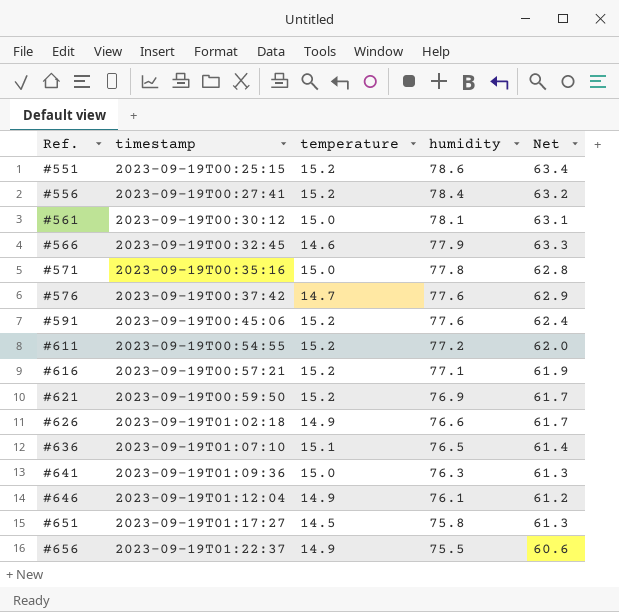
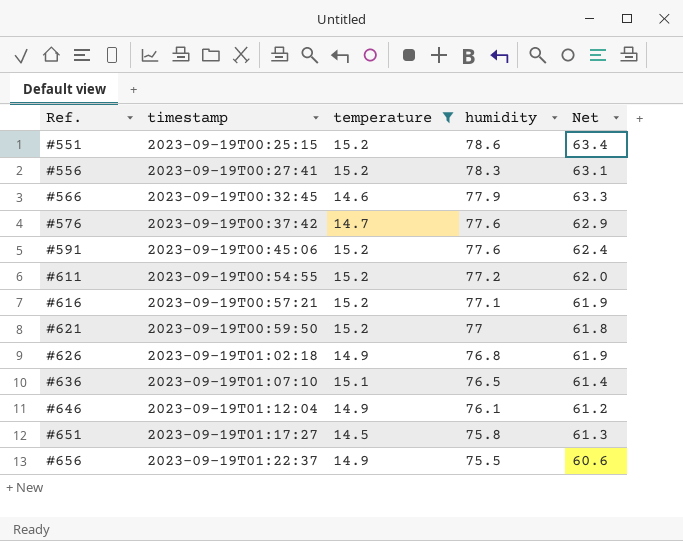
filter: none -> temperature != 15.0
#556 | humidity: 78.4 -> 78.3
#556 | Net: 63.2 -> 63.1
#621 | humidity: 76.9 -> 77
#621 | Net: 61.7 -> 61.8
#626 | humidity: 76.6 -> 76.8
#626 | Net: 61.7 -> 61.9

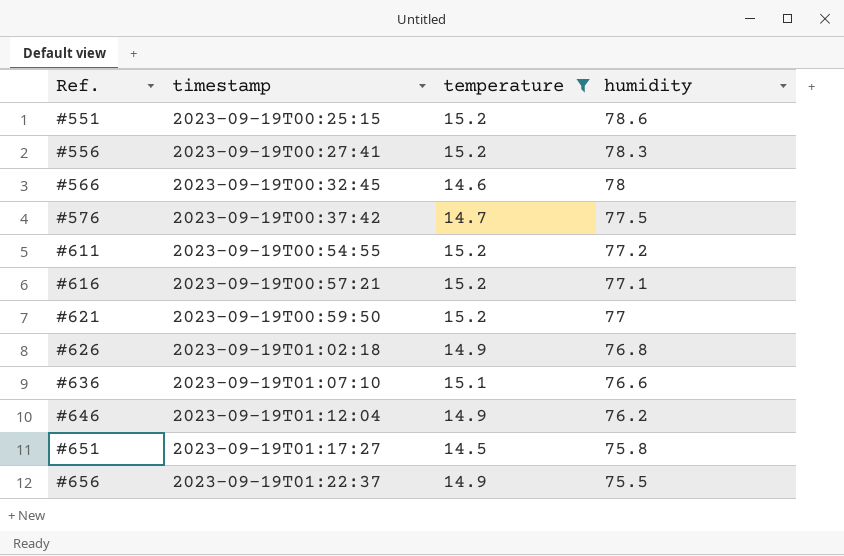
column Net | formula: [humidity] - [temperature] -> none
row #591: 2023-09-19T00:45:06 | 15.2 | 77.6 | 62.4 -> none
#566 | humidity: 77.9 -> 78
#576 | humidity: 77.6 -> 77.5
#636 | humidity: 76.5 -> 76.6
#646 | humidity: 76.1 -> 76.2

